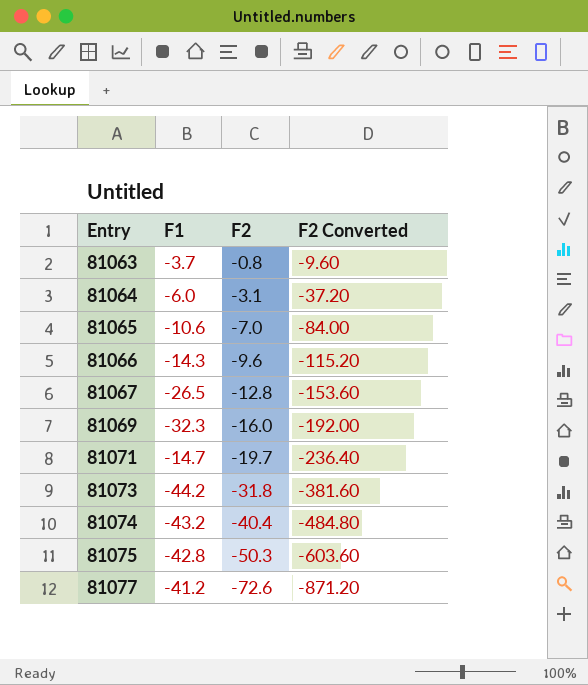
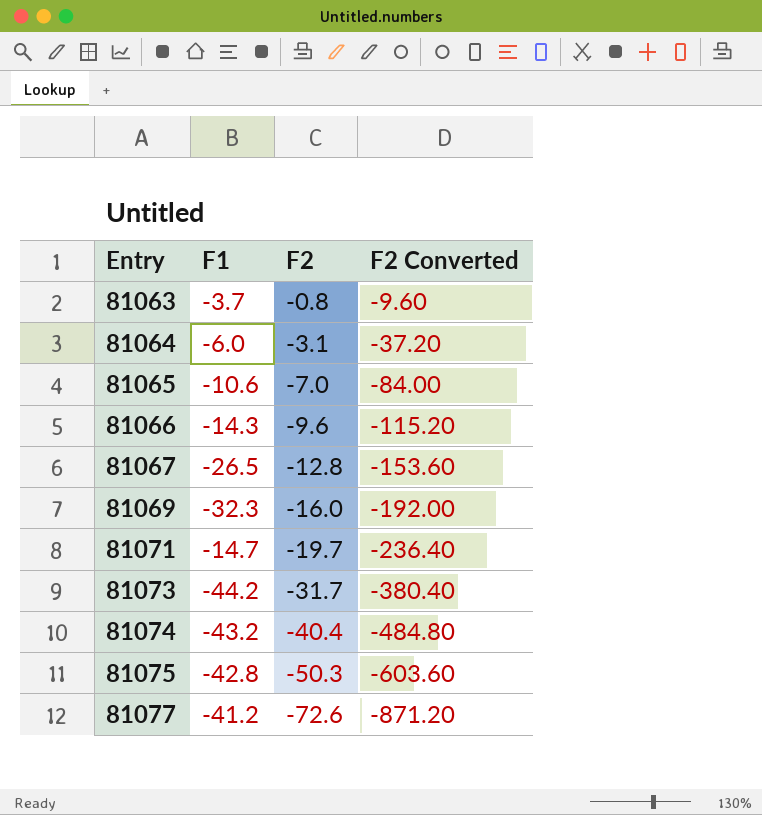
81073 | F2: -31.8 -> -31.7
81073 | F2 Converted: -381.60 -> -380.40

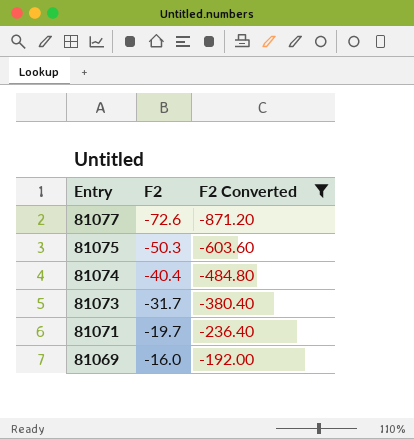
filter: none -> F2 Converted <= -192.00
row order: Entry ascending -> Entry descending
column F1 | position: 2 -> none

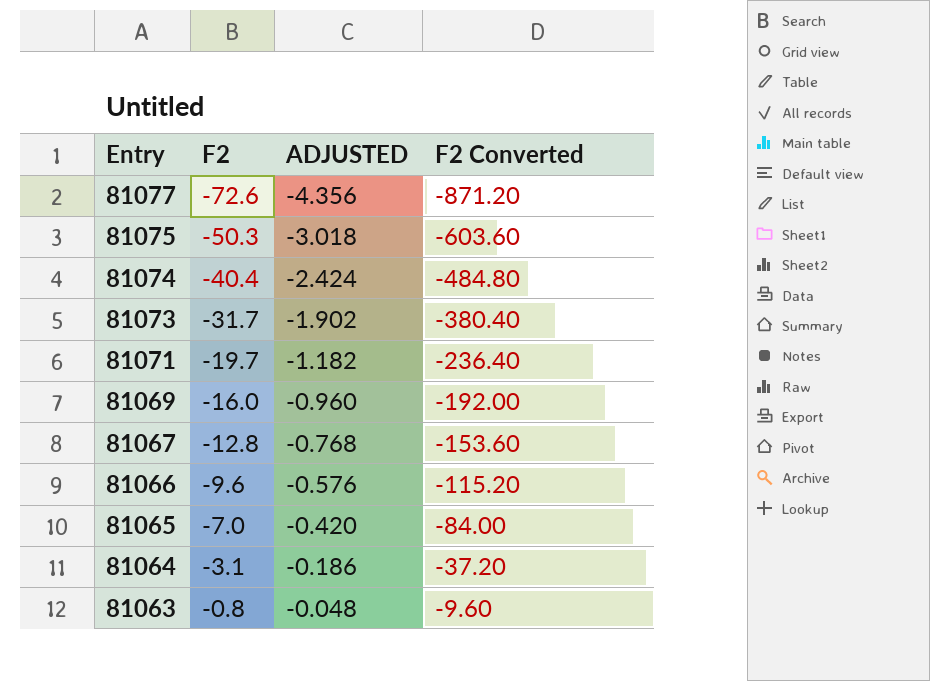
filter: F2 Converted <= -192.00 -> none
column ADJUSTED | formula: none -> [F2] * 0.06

